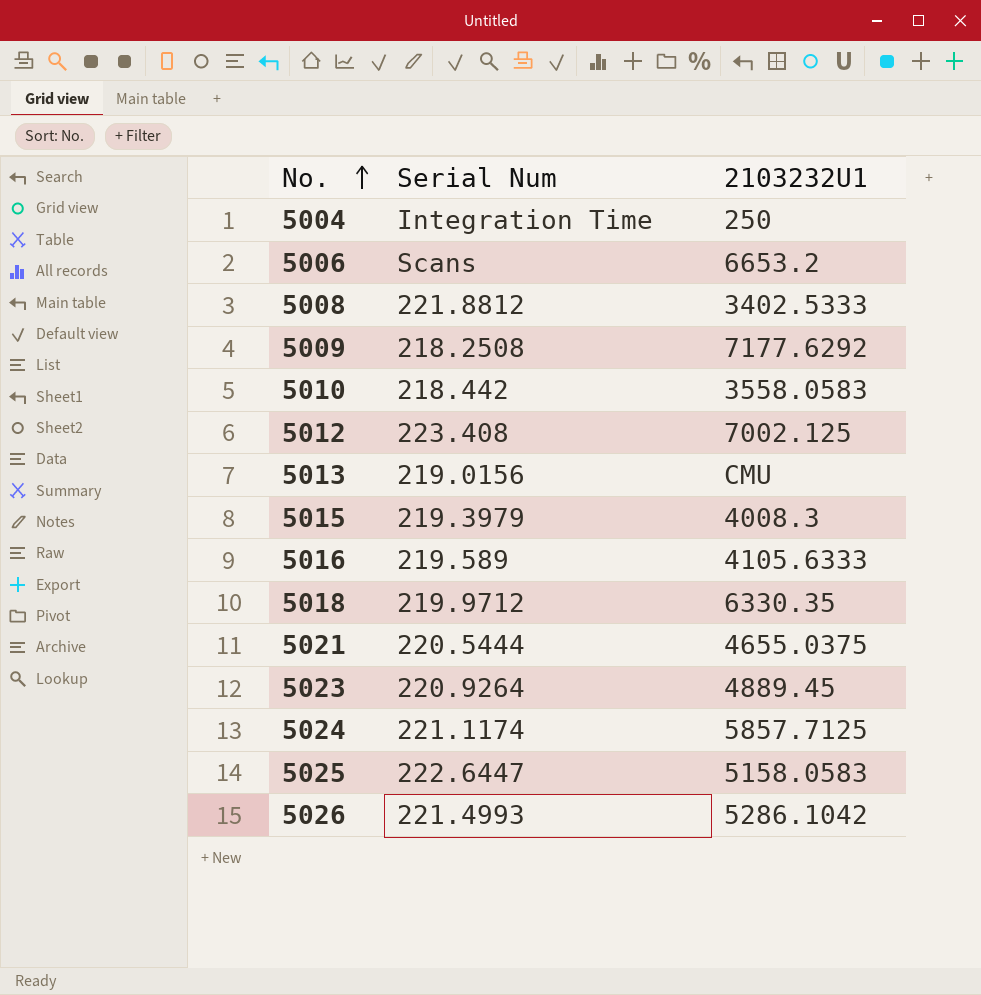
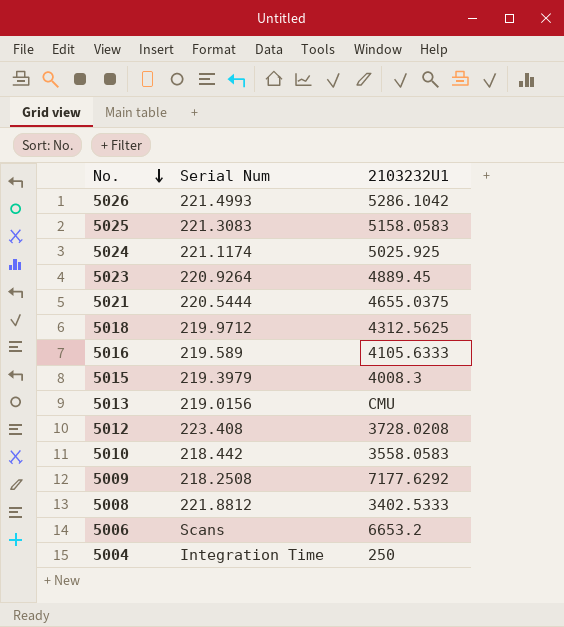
row order: No. ascending -> No. descending
5025 | Serial Num: 222.6447 -> 221.3083
5024 | 2103232U1: 5857.7125 -> 5025.925
5018 | 2103232U1: 6330.35 -> 4312.5625
5012 | 2103232U1: 7002.125 -> 3728.0208

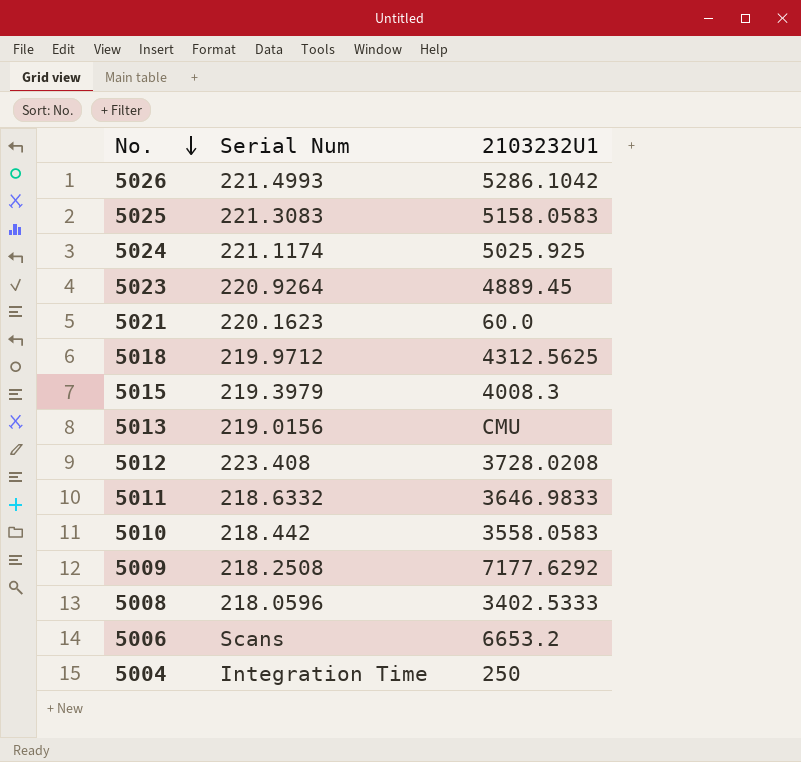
row 5016: 219.589 | 4105.6333 -> none
5021 | Serial Num: 220.5444 -> 220.1623
5021 | 2103232U1: 4655.0375 -> 60.0
row 5011: none -> 218.6332 | 3646.9833
5008 | Serial Num: 221.8812 -> 218.0596

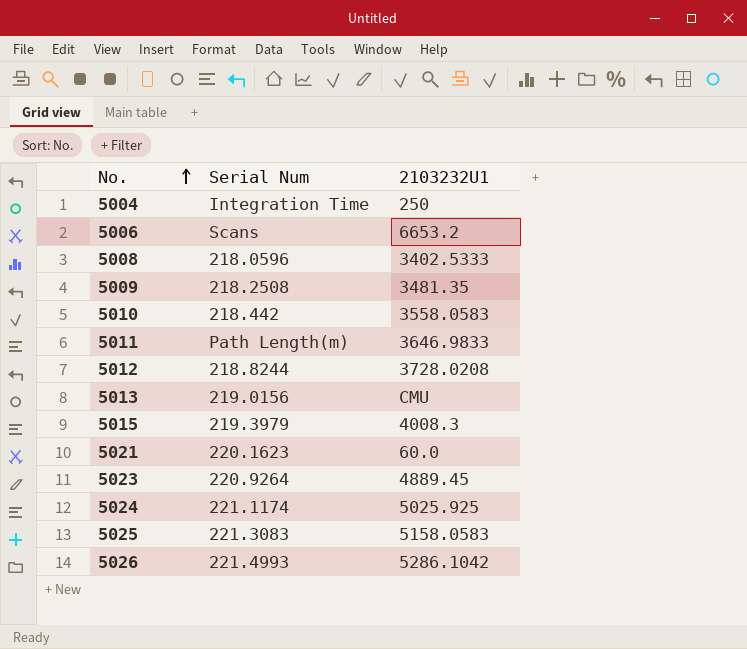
row order: No. descending -> No. ascending
row 5018: 219.9712 | 4312.5625 -> none
5009 | 2103232U1: 7177.6292 -> 3481.35
5011 | Serial Num: 218.6332 -> Path Length(m)
5012 | Serial Num: 223.408 -> 218.8244

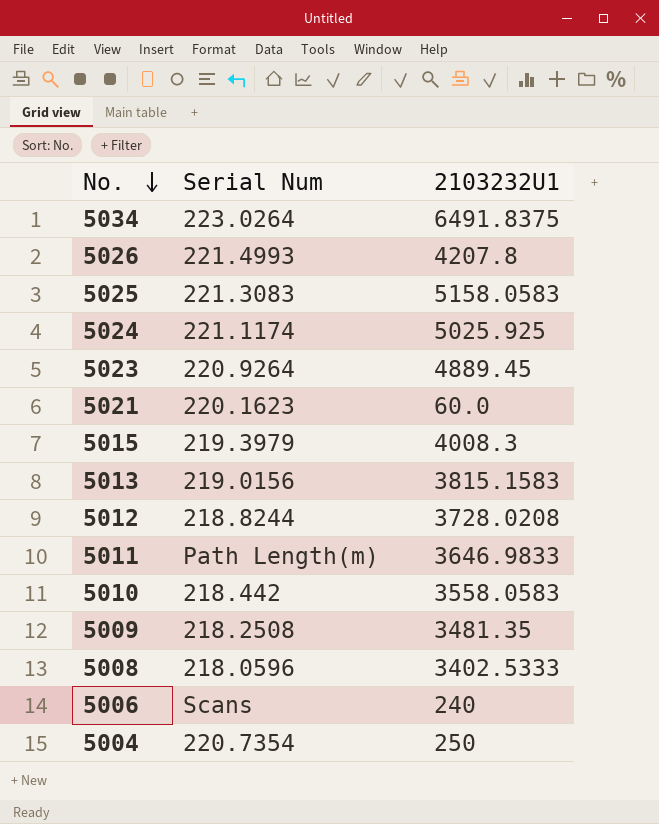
row order: No. ascending -> No. descending
row 5034: none -> 223.0264 | 6491.8375
5026 | 2103232U1: 5286.1042 -> 4207.8
5013 | 2103232U1: CMU -> 3815.1583
5006 | 2103232U1: 6653.2 -> 240
5004 | Serial Num: Integration Time -> 220.7354

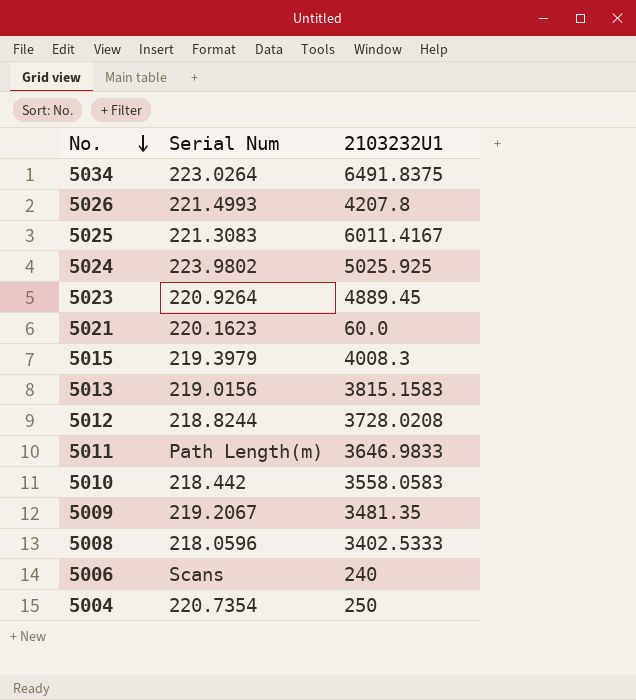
5025 | 2103232U1: 5158.0583 -> 6011.4167
5024 | Serial Num: 221.1174 -> 223.9802
5009 | Serial Num: 218.2508 -> 219.2067

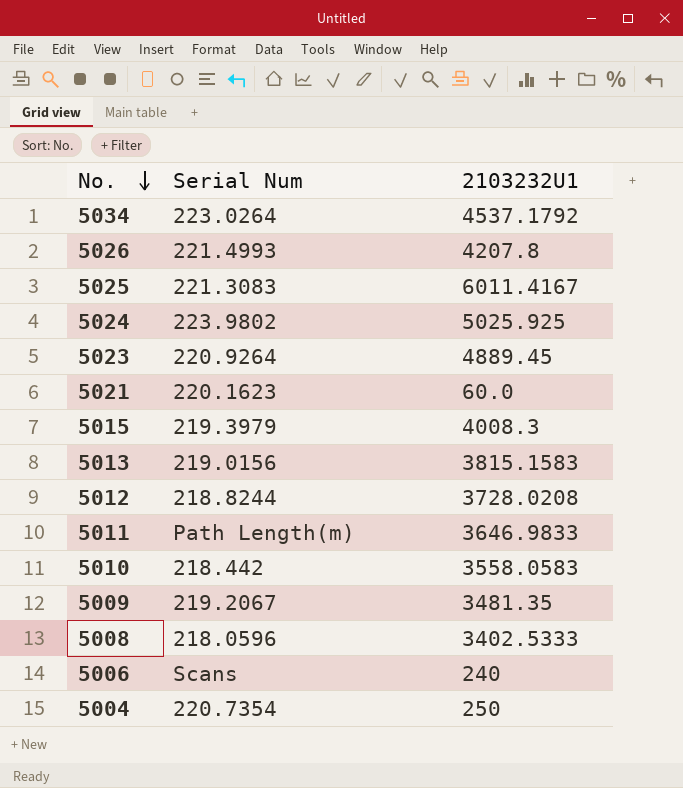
5034 | 2103232U1: 6491.8375 -> 4537.1792

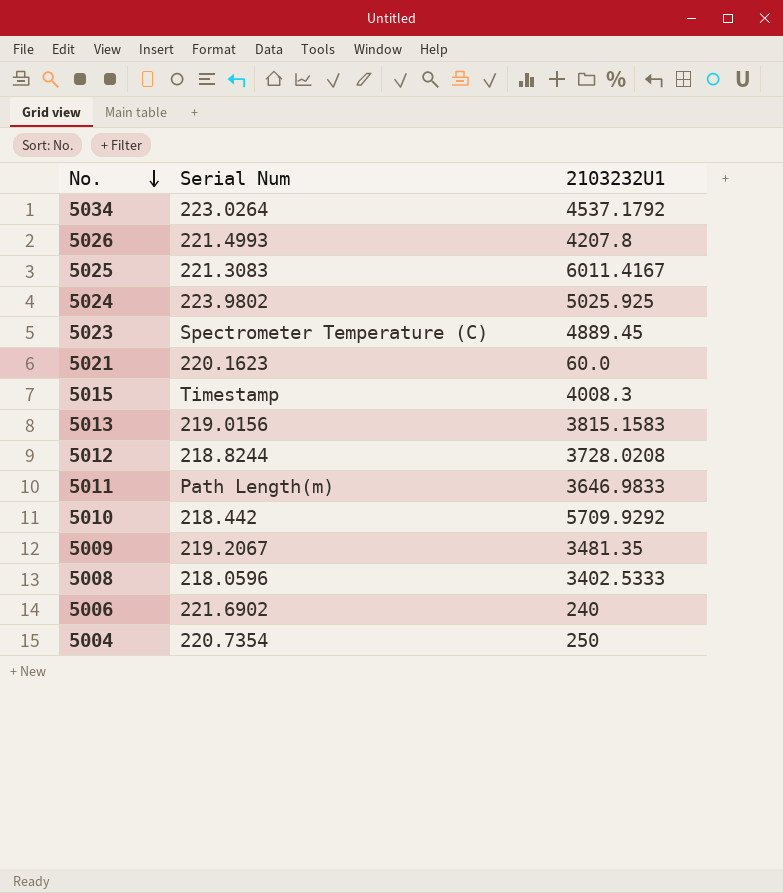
5023 | Serial Num: 220.9264 -> Spectrometer Temperature (C)
5015 | Serial Num: 219.3979 -> Timestamp
5010 | 2103232U1: 3558.0583 -> 5709.9292
5006 | Serial Num: Scans -> 221.6902

